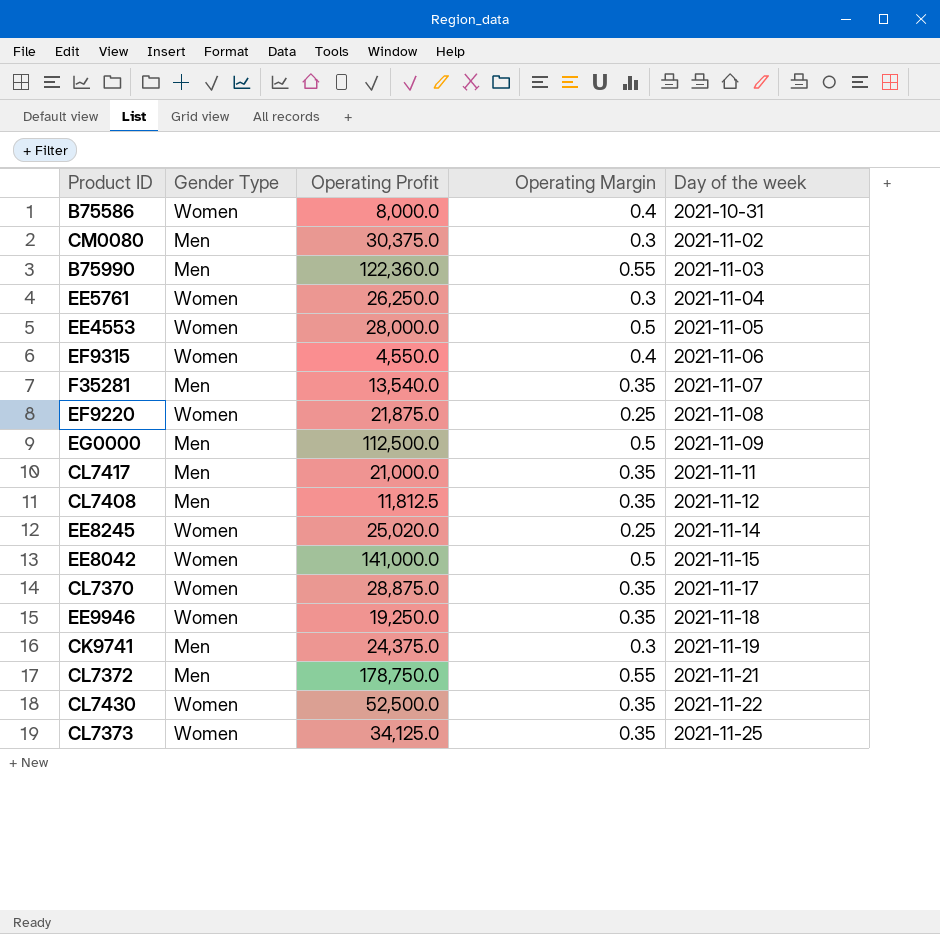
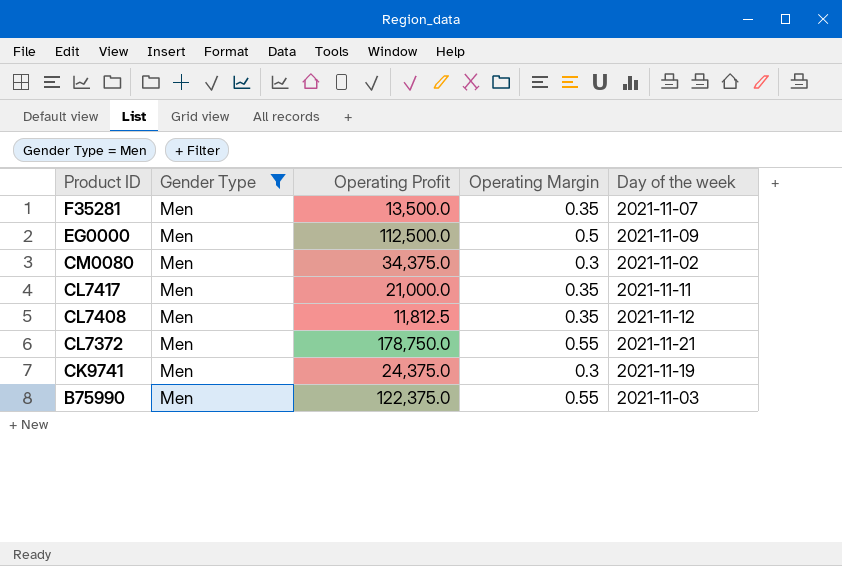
filter: none -> Gender Type = Men
row order: Day of the week ascending -> Product ID descending
F35281 | Operating Profit: 13,540.0 -> 13,500.0
CM0080 | Operating Profit: 30,375.0 -> 34,375.0
B75990 | Operating Profit: 122,360.0 -> 122,375.0

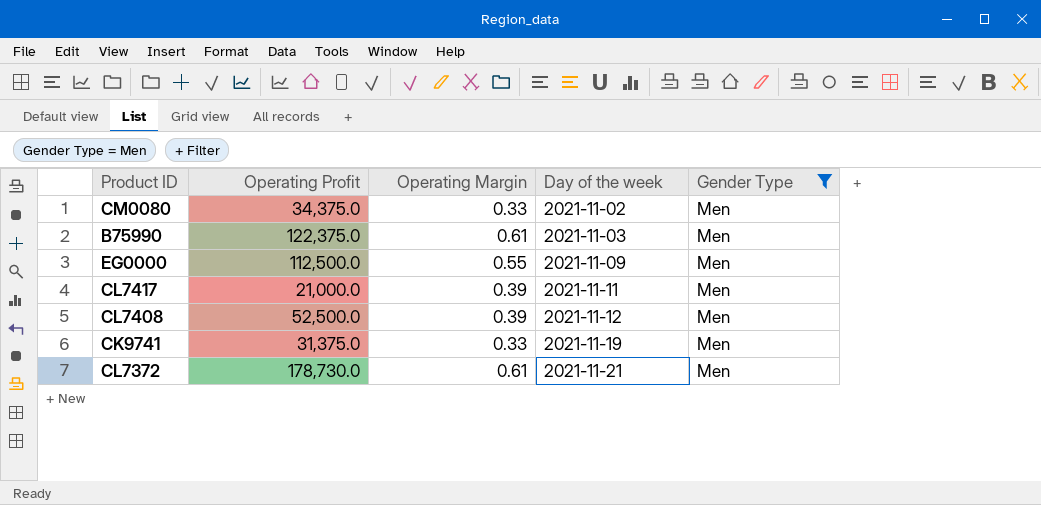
row order: Product ID descending -> Day of the week ascending
column Gender Type | position: 2 -> 5
row F35281: Men | 13,500.0 | 0.35 | 2021-11-07 -> none
CM0080 | Operating Margin: 0.3 -> 0.33
B75990 | Operating Margin: 0.55 -> 0.61
EG0000 | Operating Margin: 0.5 -> 0.55
CL7417 | Operating Margin: 0.35 -> 0.39
CL7408 | Operating Profit: 11,812.5 -> 52,500.0
CL7408 | Operating Margin: 0.35 -> 0.39
CK9741 | Operating Profit: 24,375.0 -> 31,375.0
CK9741 | Operating Margin: 0.3 -> 0.33
CL7372 | Operating Profit: 178,750.0 -> 178,730.0
CL7372 | Operating Margin: 0.55 -> 0.61

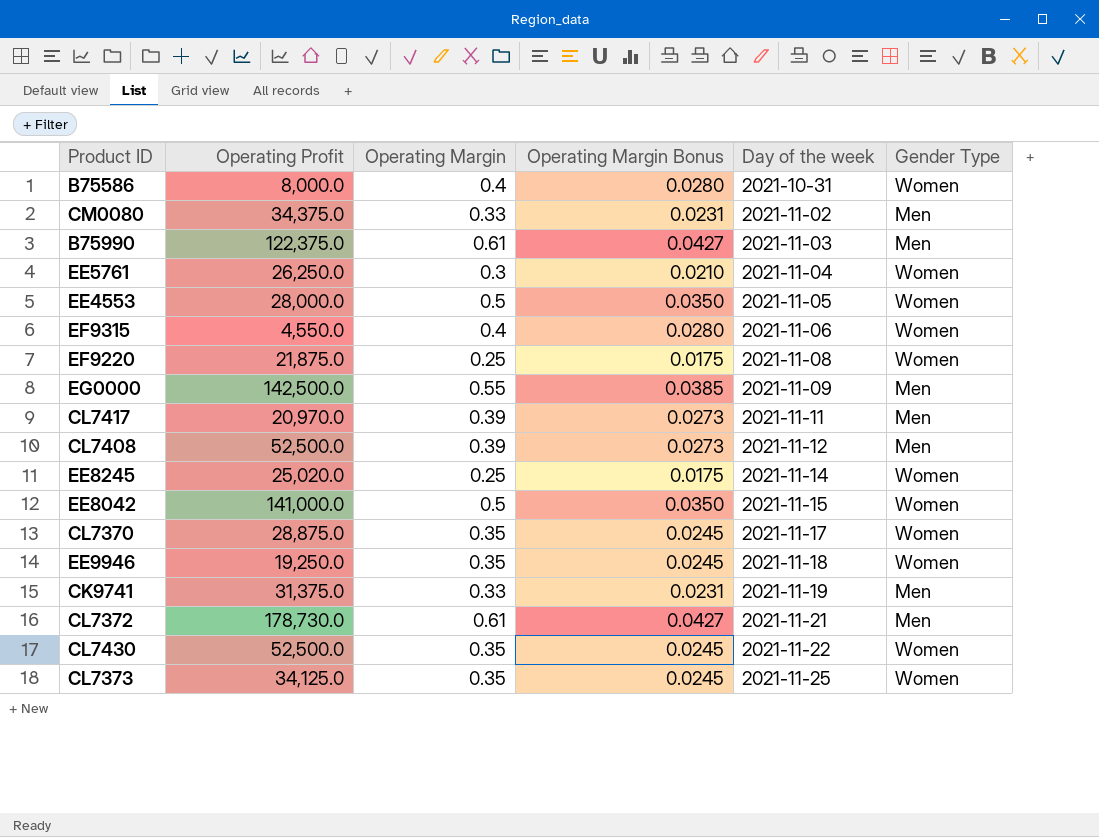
filter: Gender Type = Men -> none
column Operating Margin Bonus | formula: none -> [Operating Margin] * 0.07
EG0000 | Operating Profit: 112,500.0 -> 142,500.0
CL7417 | Operating Profit: 21,000.0 -> 20,970.0

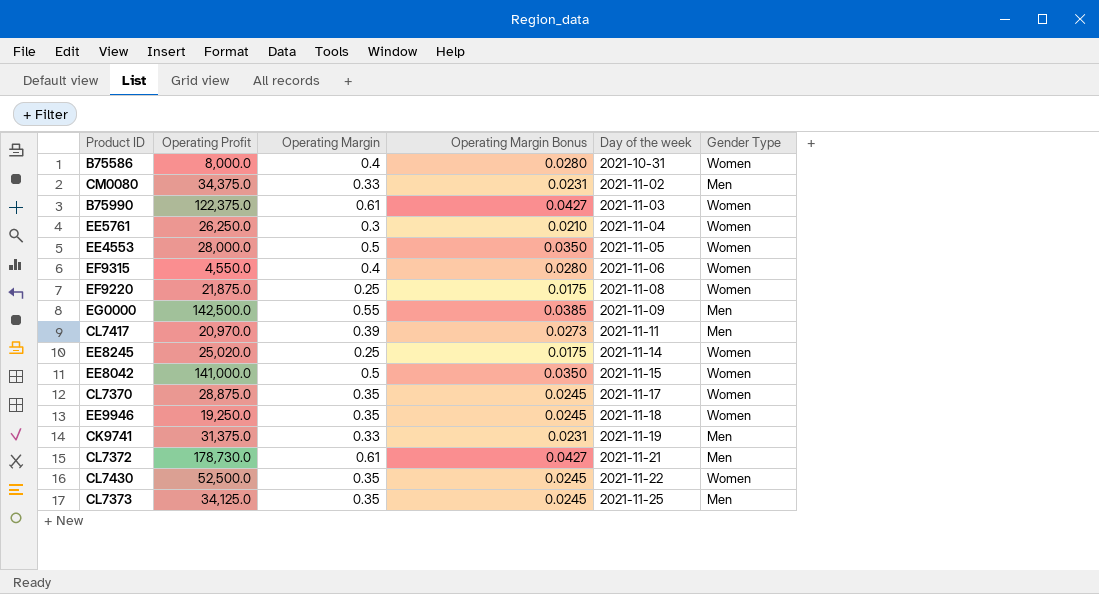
row CL7408: 52,500.0 | 0.39 | 0.0273 | 2021-11-12 | Men -> none
B75990 | Gender Type: Men -> Women
CL7373 | Gender Type: Women -> Men

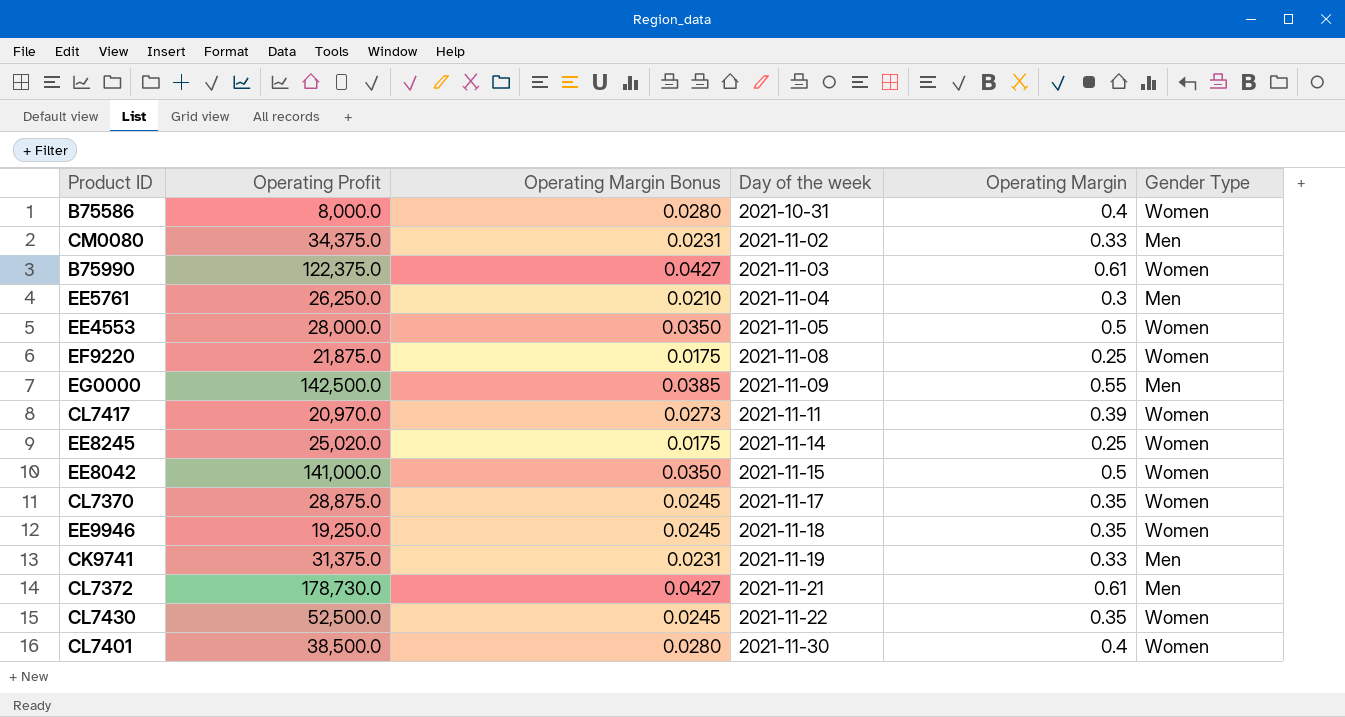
column Operating Margin | position: 3 -> 5
row EF9315: 4,550.0 | 0.4 | 0.0280 | 2021-11-06 | Women -> none
row CL7373: 34,125.0 | 0.35 | 0.0245 | 2021-11-25 | Men -> none
EE5761 | Gender Type: Women -> Men
CL7417 | Gender Type: Men -> Women
row CL7401: none -> 38,500.0 | 0.0280 | 2021-11-30 | 0.4 | Women

